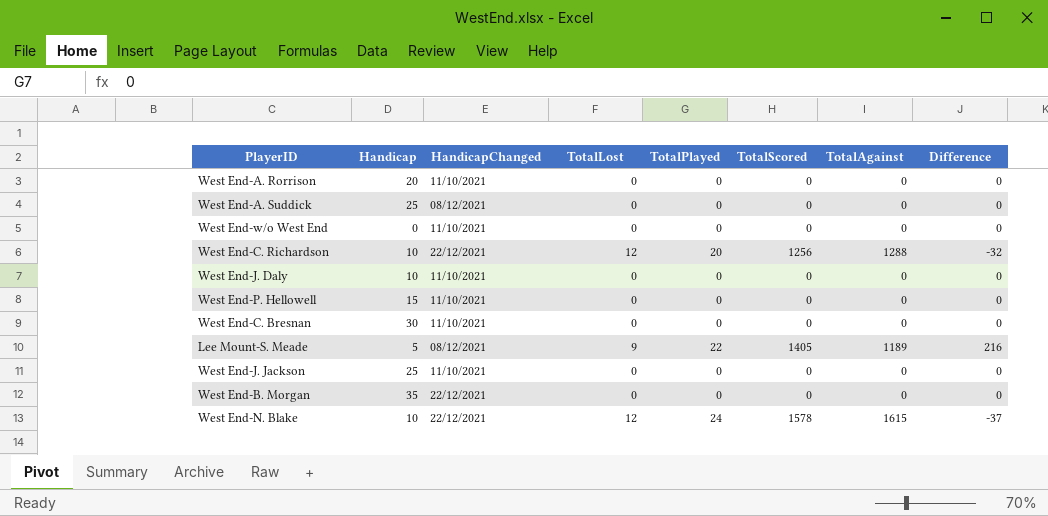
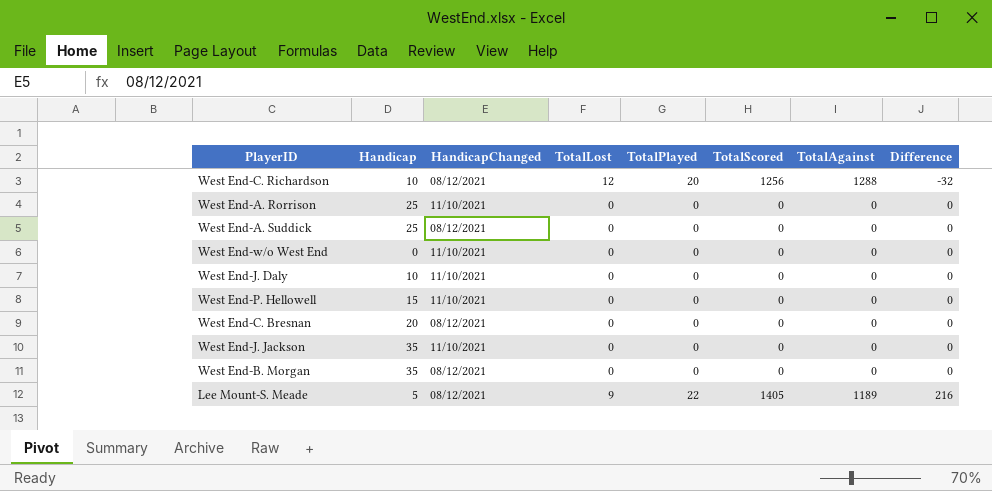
row order: none -> Difference ascending
row West End-N. Blake: 10 | 22/12/2021 | 12 | 24 | 1578 | 1615 | -37 -> none
West End-C. Richardson | HandicapChanged: 22/12/2021 -> 08/12/2021
West End-A. Rorrison | Handicap: 20 -> 25
West End-C. Bresnan | Handicap: 30 -> 20
West End-C. Bresnan | HandicapChanged: 11/10/2021 -> 08/12/2021
West End-J. Jackson | Handicap: 25 -> 35
West End-B. Morgan | HandicapChanged: 22/12/2021 -> 08/12/2021

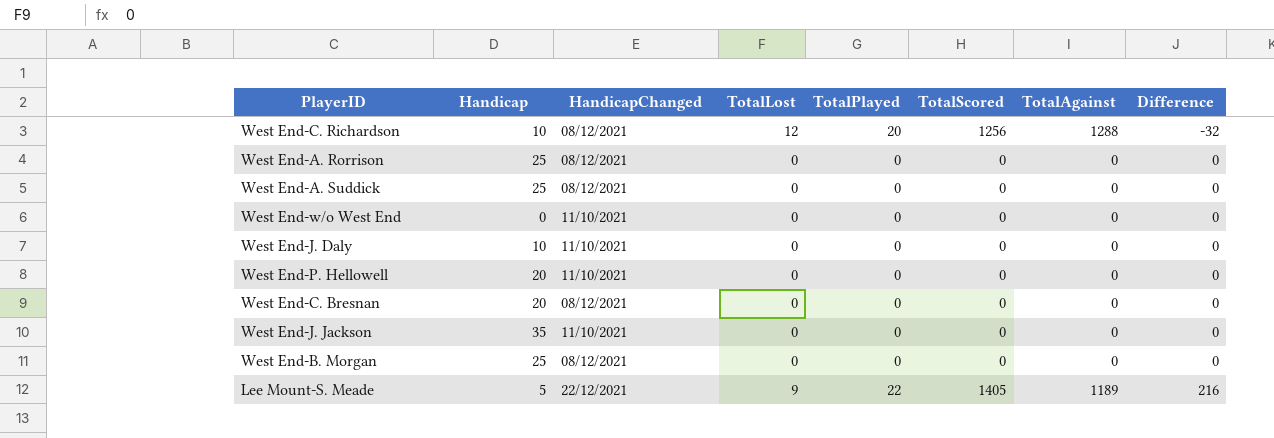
West End-A. Rorrison | HandicapChanged: 11/10/2021 -> 08/12/2021
West End-P. Hellowell | Handicap: 15 -> 20
West End-B. Morgan | Handicap: 35 -> 25
Lee Mount-S. Meade | HandicapChanged: 08/12/2021 -> 22/12/2021

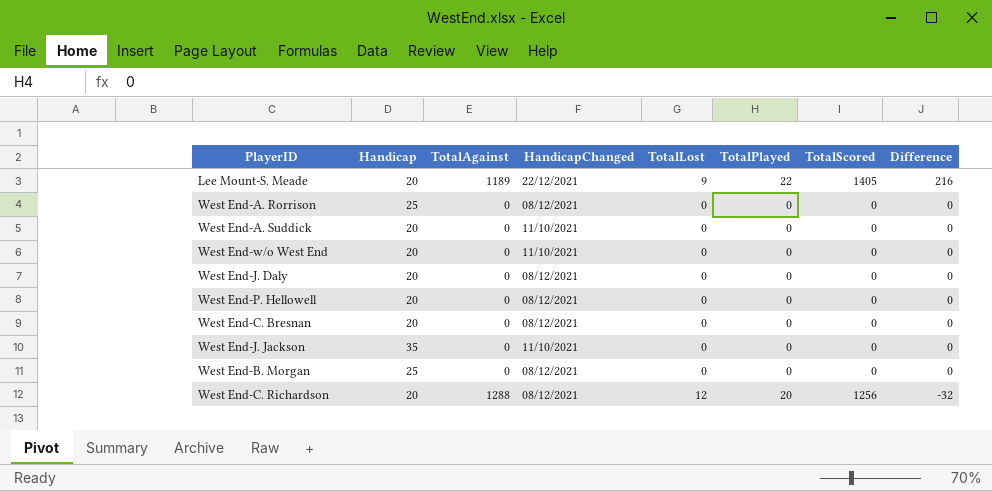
row order: Difference ascending -> Difference descending
column TotalAgainst | position: 7 -> 3
Lee Mount-S. Meade | Handicap: 5 -> 20
West End-A. Suddick | Handicap: 25 -> 20
West End-A. Suddick | HandicapChanged: 08/12/2021 -> 11/10/2021
West End-w/o West End | Handicap: 0 -> 20
West End-J. Daly | Handicap: 10 -> 20
West End-J. Daly | HandicapChanged: 11/10/2021 -> 08/12/2021
West End-P. Hellowell | HandicapChanged: 11/10/2021 -> 08/12/2021
West End-C. Richardson | Handicap: 10 -> 20

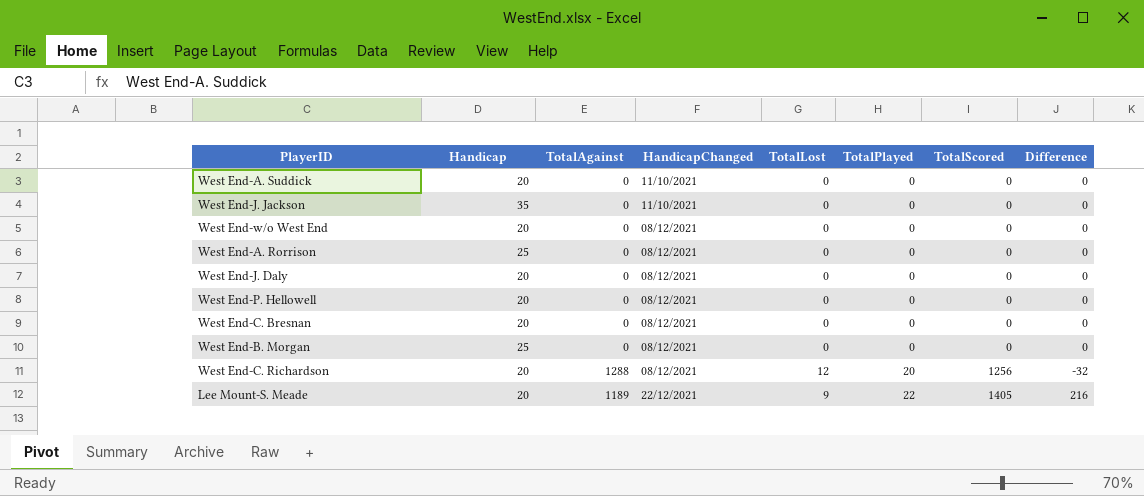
row order: Difference descending -> HandicapChanged ascending
West End-w/o West End | HandicapChanged: 11/10/2021 -> 08/12/2021

